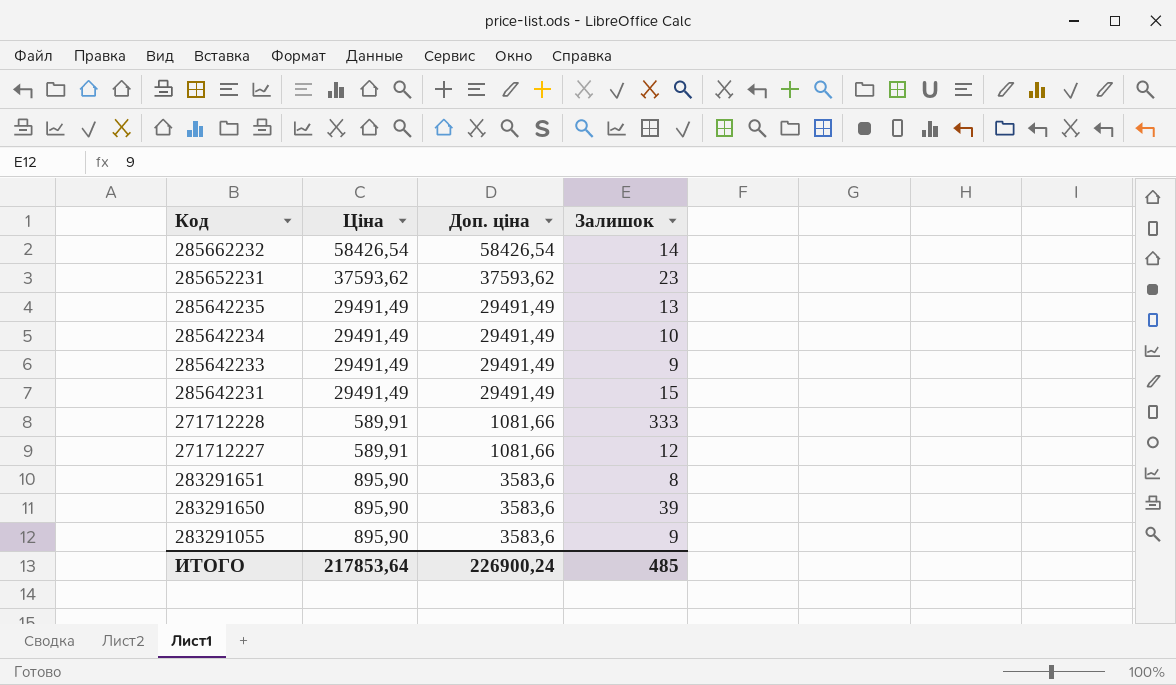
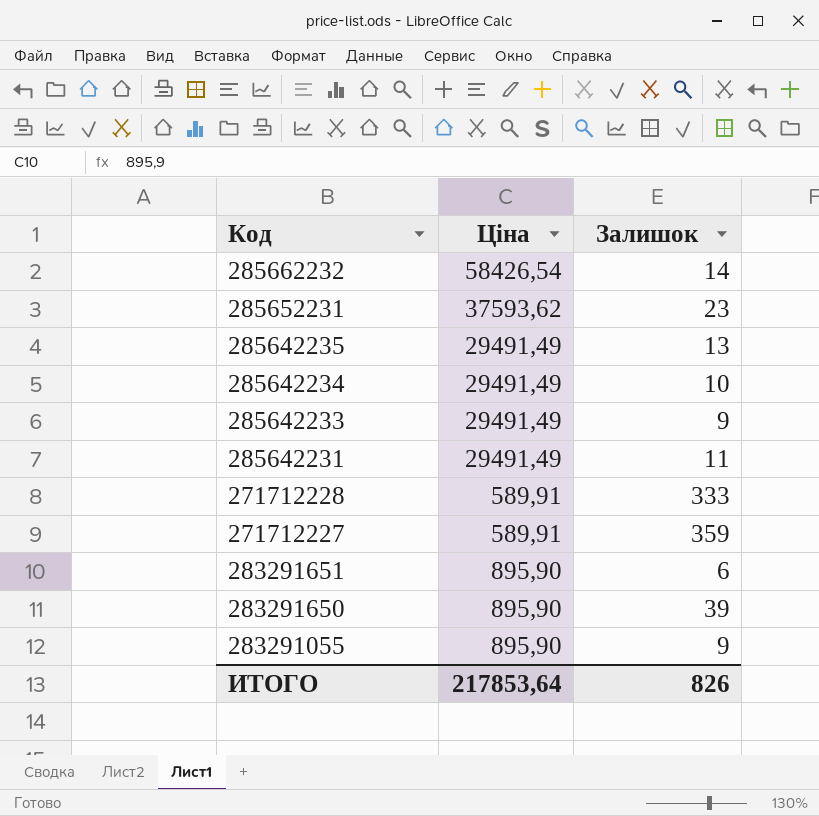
column Доп. ціна | position: 3 -> none
285642231 | Залишок: 15 -> 11
271712227 | Залишок: 12 -> 359
283291651 | Залишок: 8 -> 6
ИТОГО | Залишок: 485 -> 826

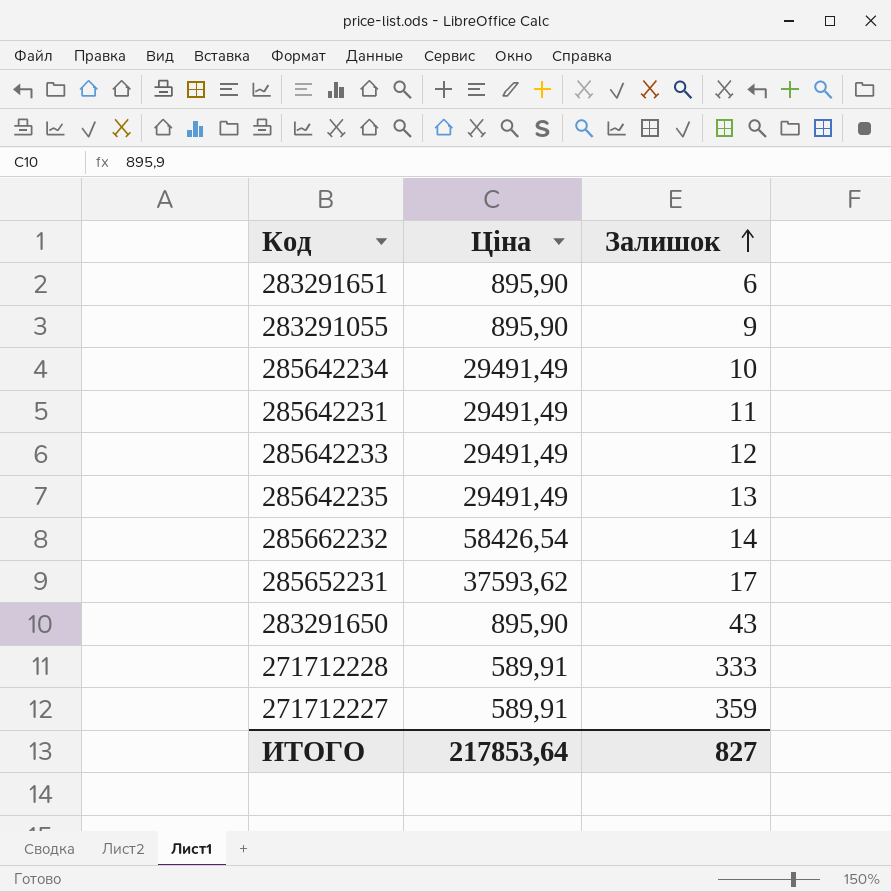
row order: none -> Залишок ascending
285642233 | Залишок: 9 -> 12
285652231 | Залишок: 23 -> 17
283291650 | Залишок: 39 -> 43
ИТОГО | Залишок: 826 -> 827

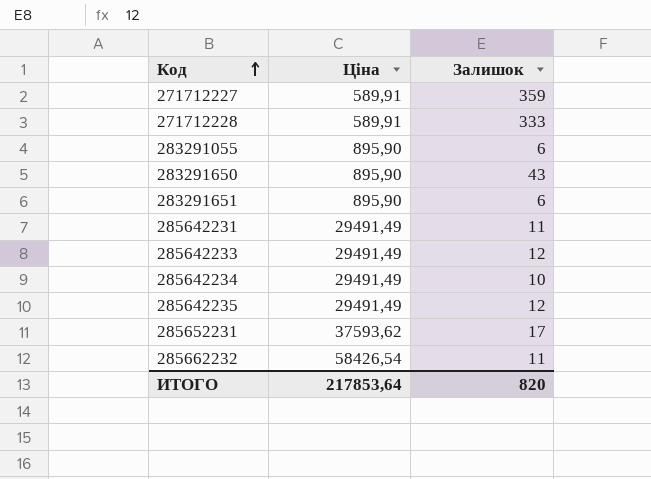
row order: Залишок ascending -> Код ascending
283291055 | Залишок: 9 -> 6
285642235 | Залишок: 13 -> 12
285662232 | Залишок: 14 -> 11
ИТОГО | Залишок: 827 -> 820

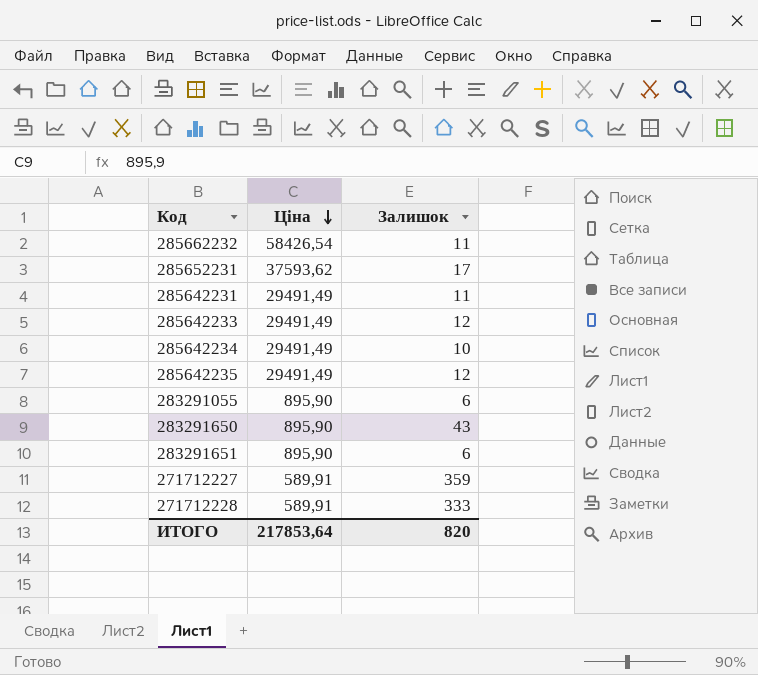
row order: Код ascending -> Ціна descending

